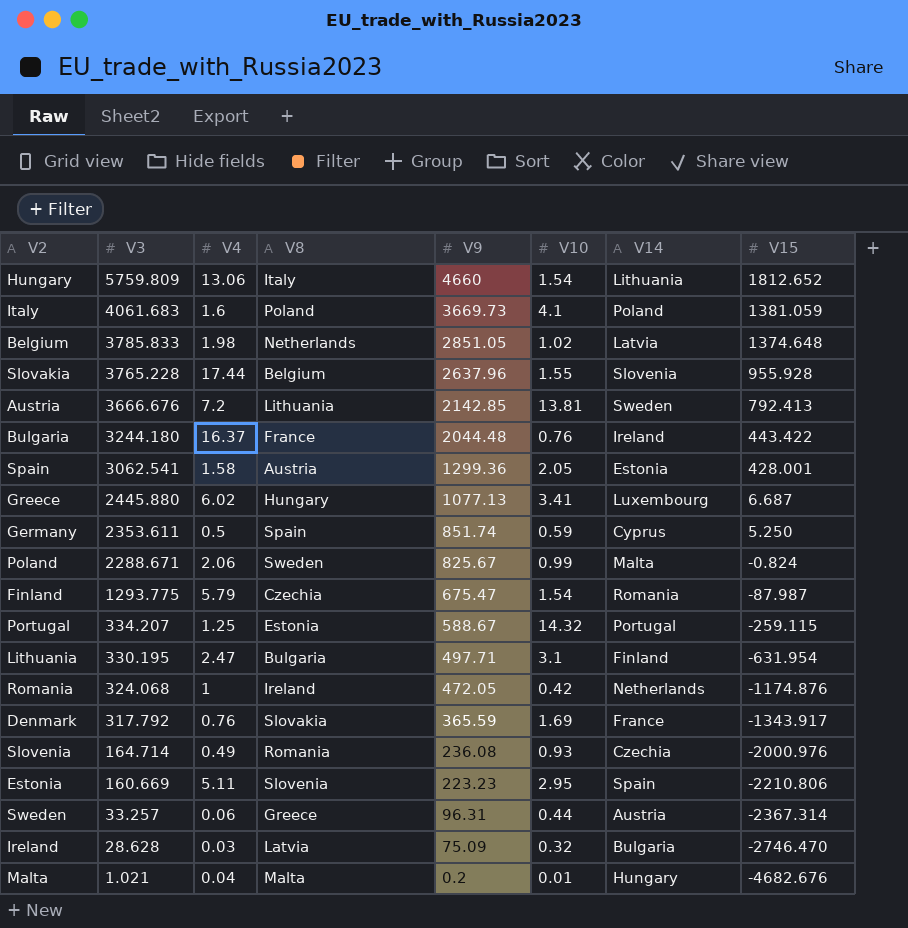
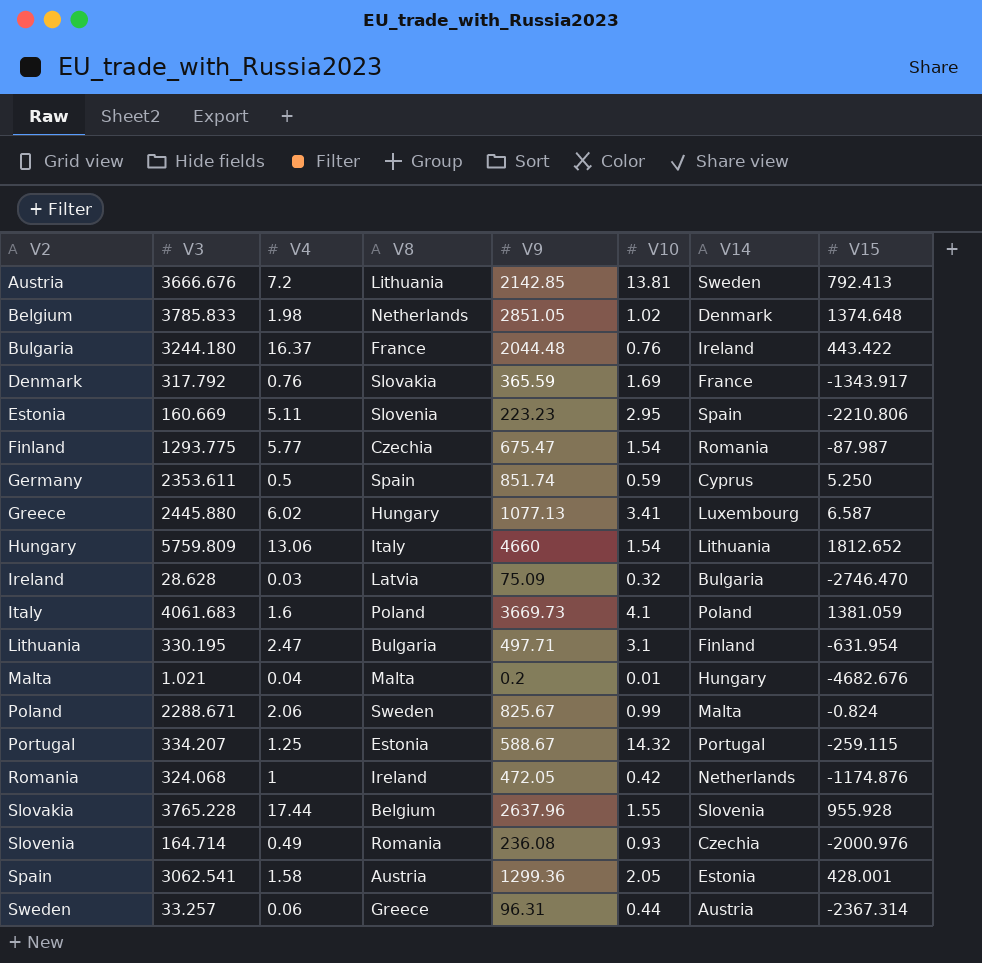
row order: V3 descending -> V2 ascending
Belgium | V14: Latvia -> Denmark
Finland | V4: 5.79 -> 5.77
Greece | V15: 6.687 -> 6.587

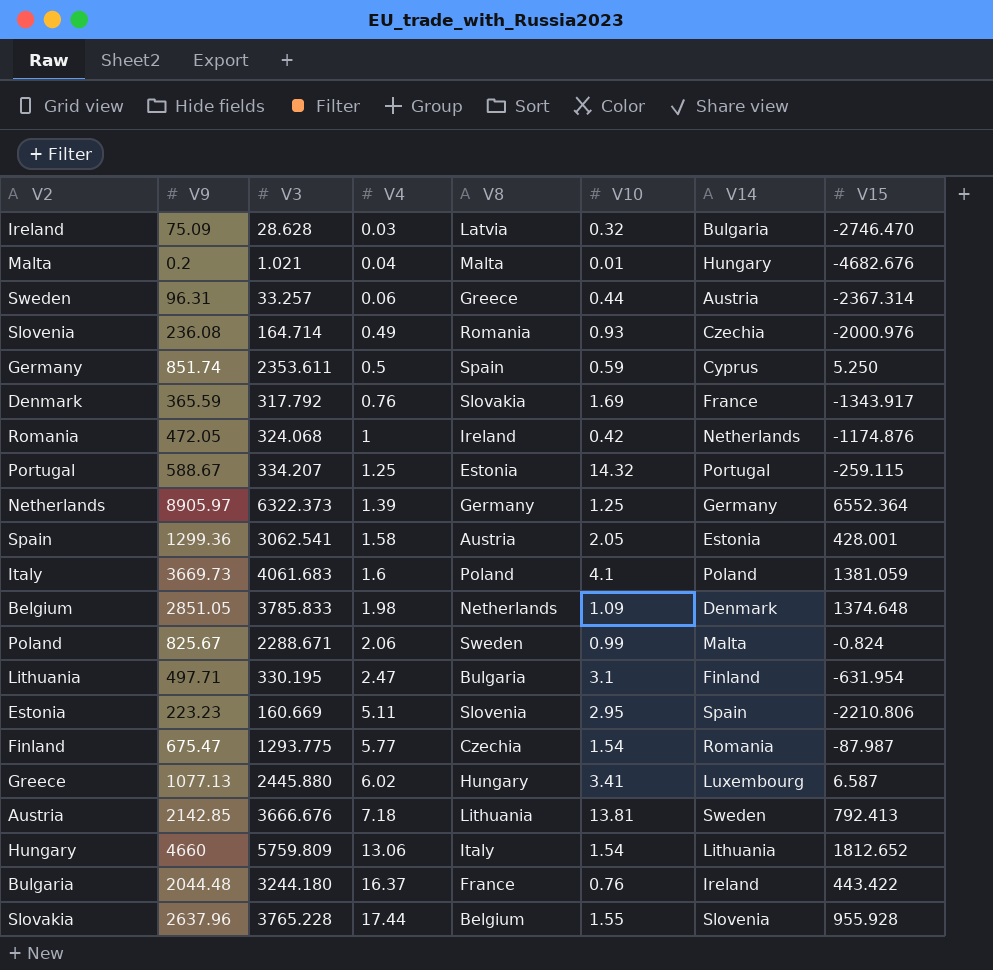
row order: V2 ascending -> V4 ascending
column V9 | position: 5 -> 2
row Netherlands: none -> 8905.97 | 6322.373 | 1.39 | Germany | 1.25 | Germany | 6552.364
Belgium | V10: 1.02 -> 1.09
Austria | V4: 7.2 -> 7.18

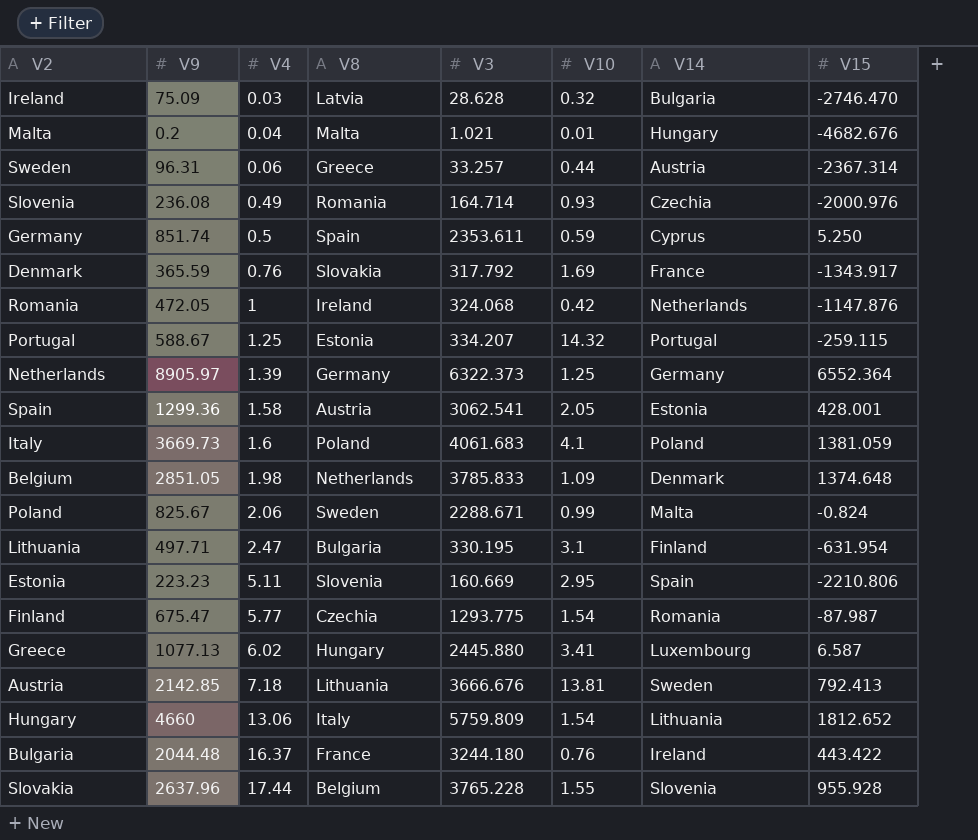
column V3 | position: 3 -> 5
Romania | V15: -1174.876 -> -1147.876

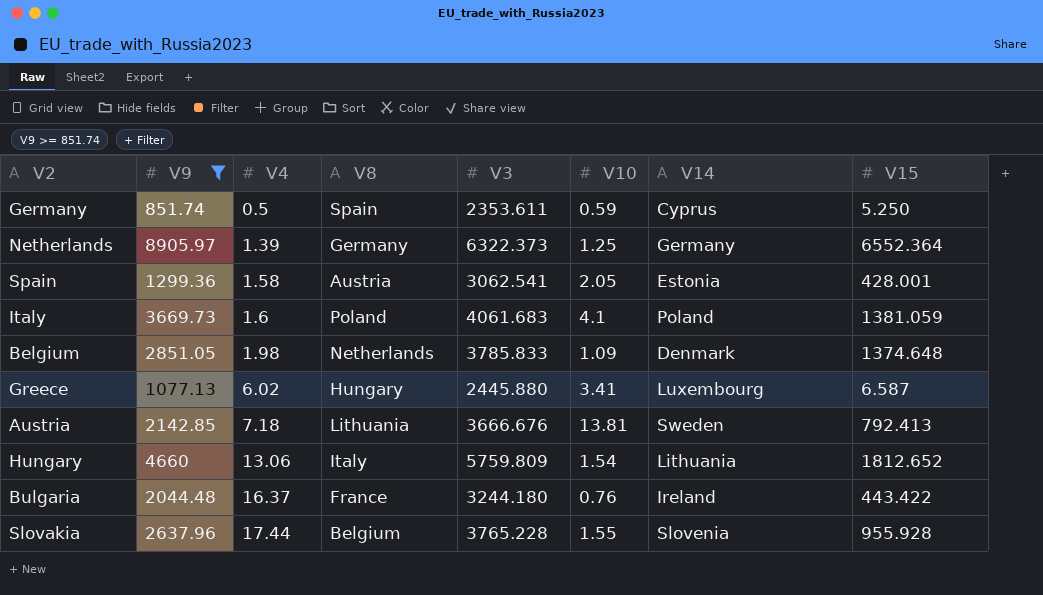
filter: none -> V9 >= 851.74

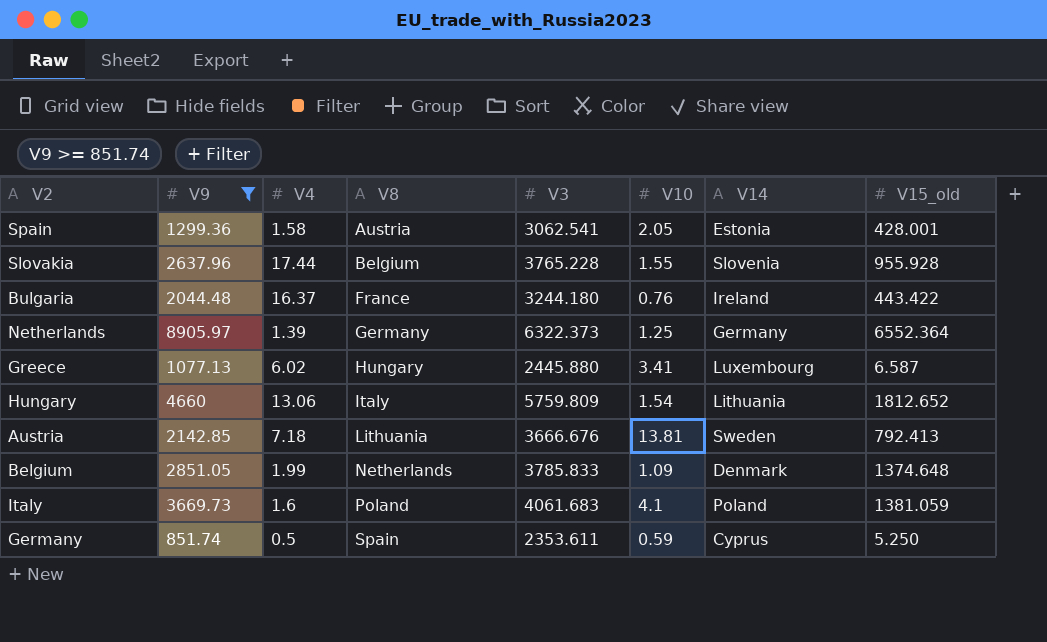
row order: V4 ascending -> V8 ascending
column name: V15 -> V15_old
Belgium | V4: 1.98 -> 1.99

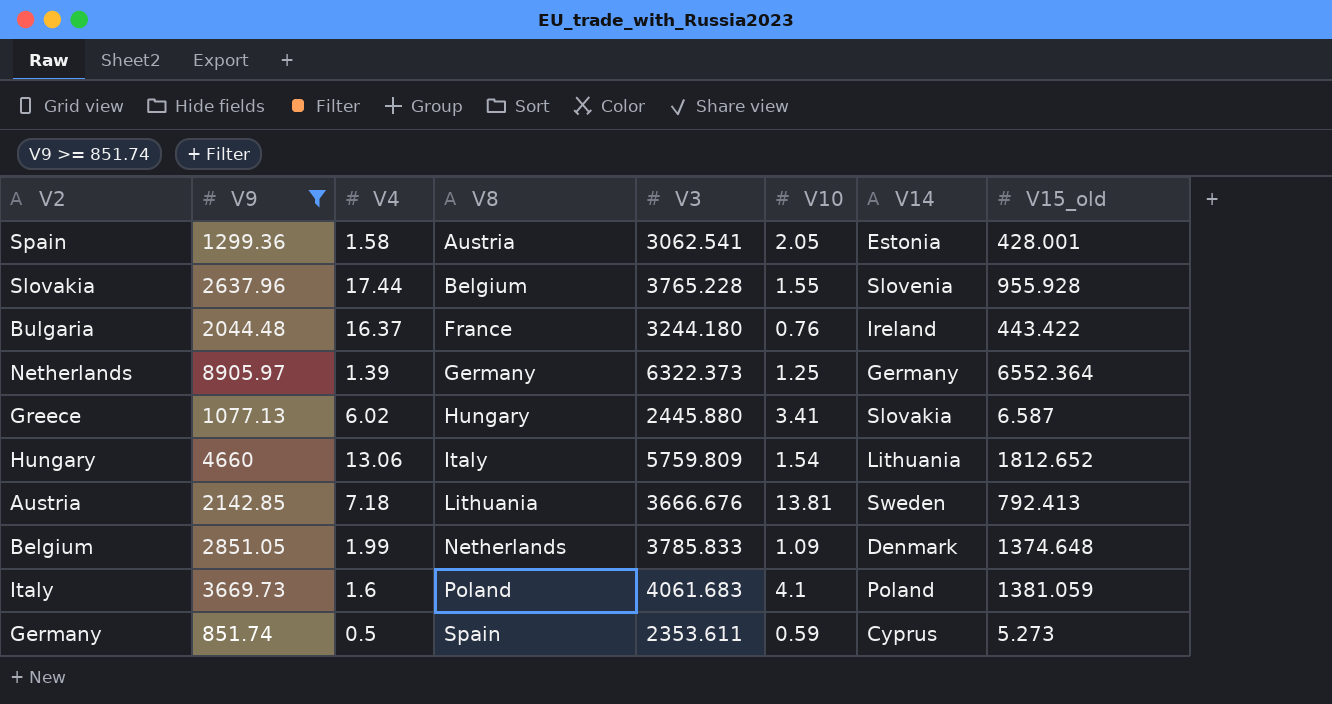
Greece | V14: Luxembourg -> Slovakia
Germany | V15_old: 5.250 -> 5.273

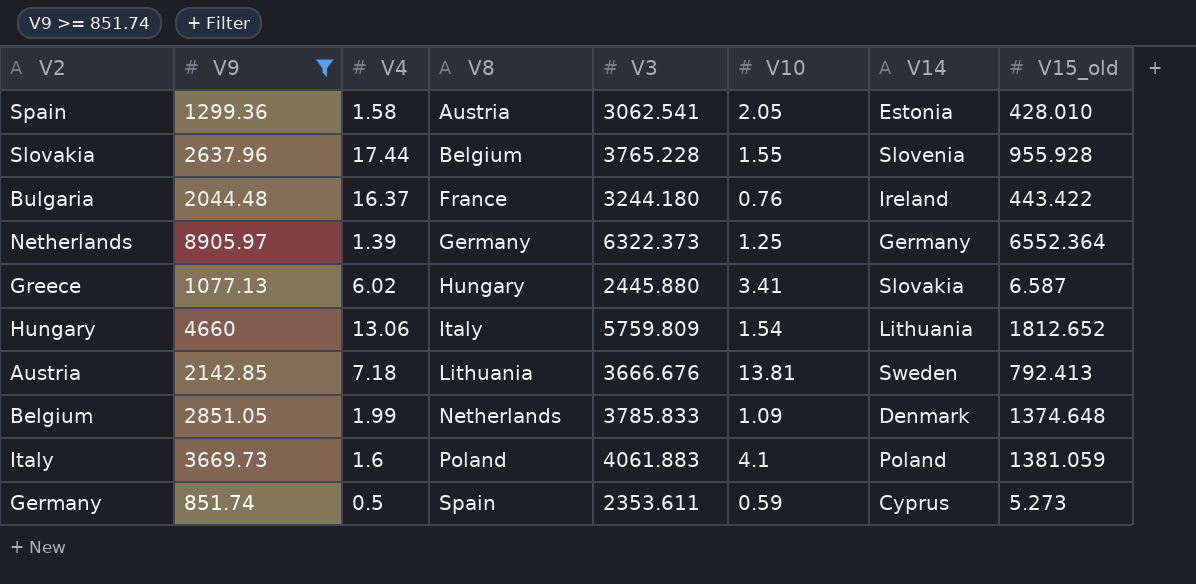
Spain | V15_old: 428.001 -> 428.010
Italy | V3: 4061.683 -> 4061.883

